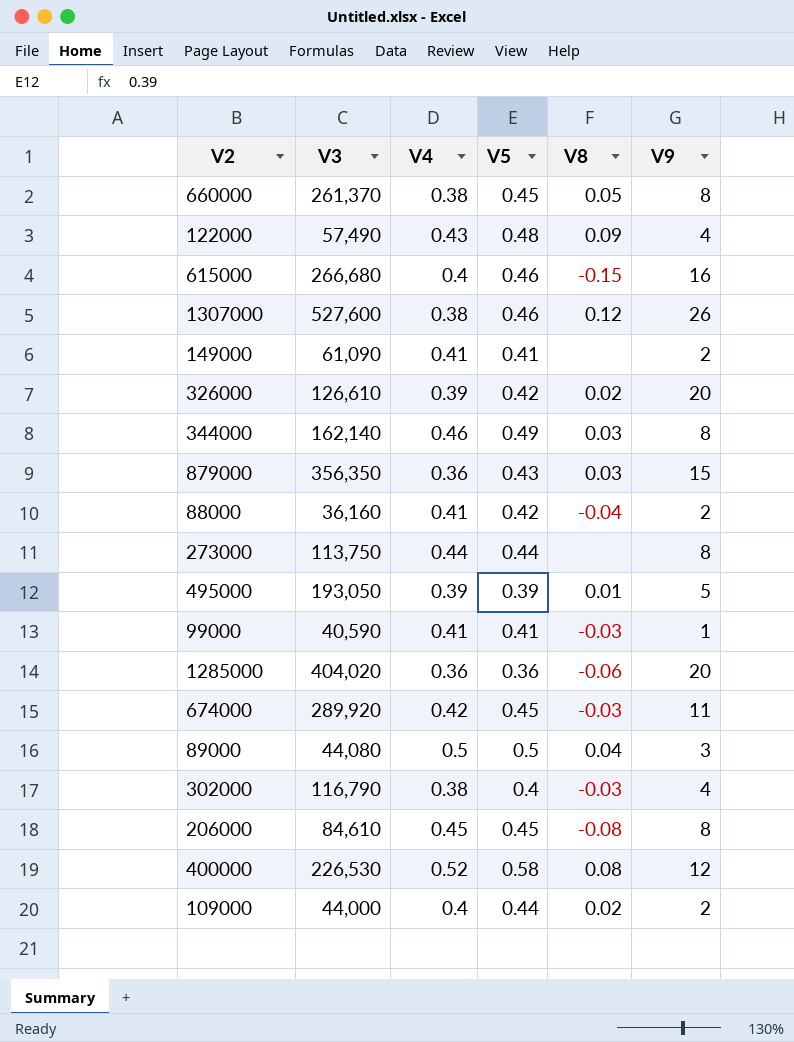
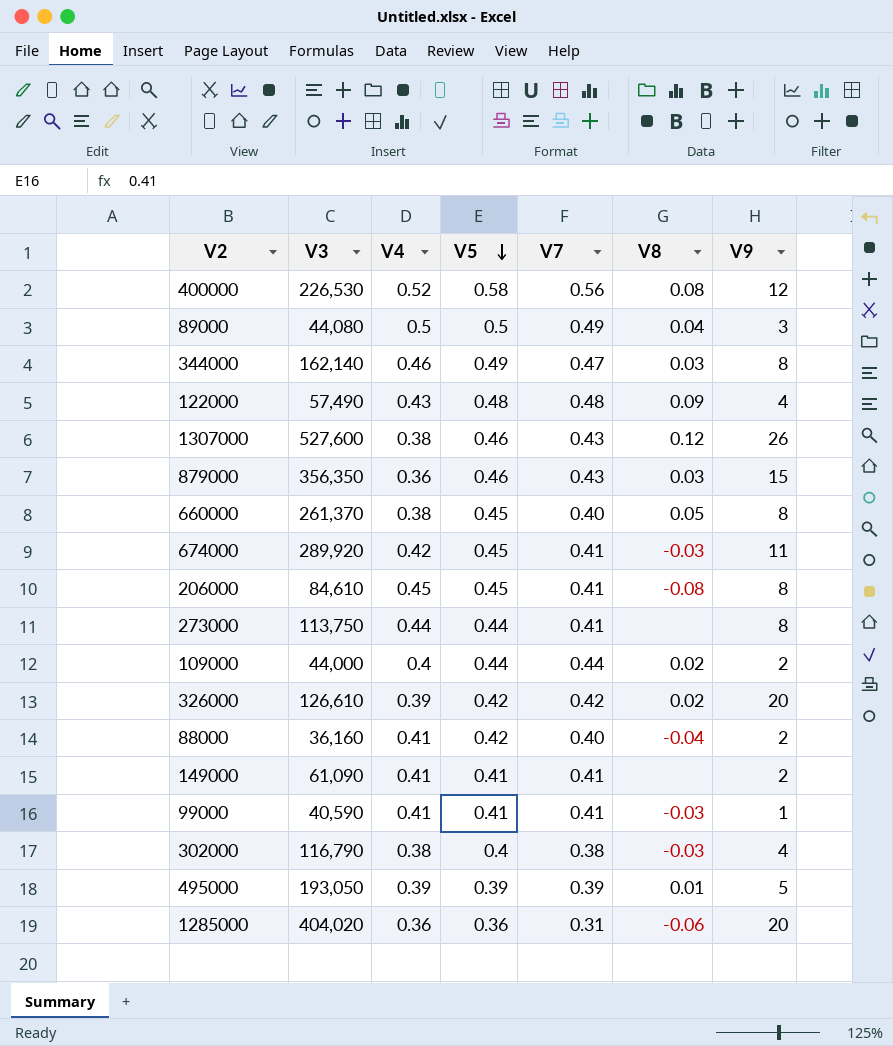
row order: none -> V5 descending
column V7 | position: none -> 5
row 615000: 266,680 | 0.4 | 0.46 | -0.15 | 16 -> none
879000 | V5: 0.43 -> 0.46

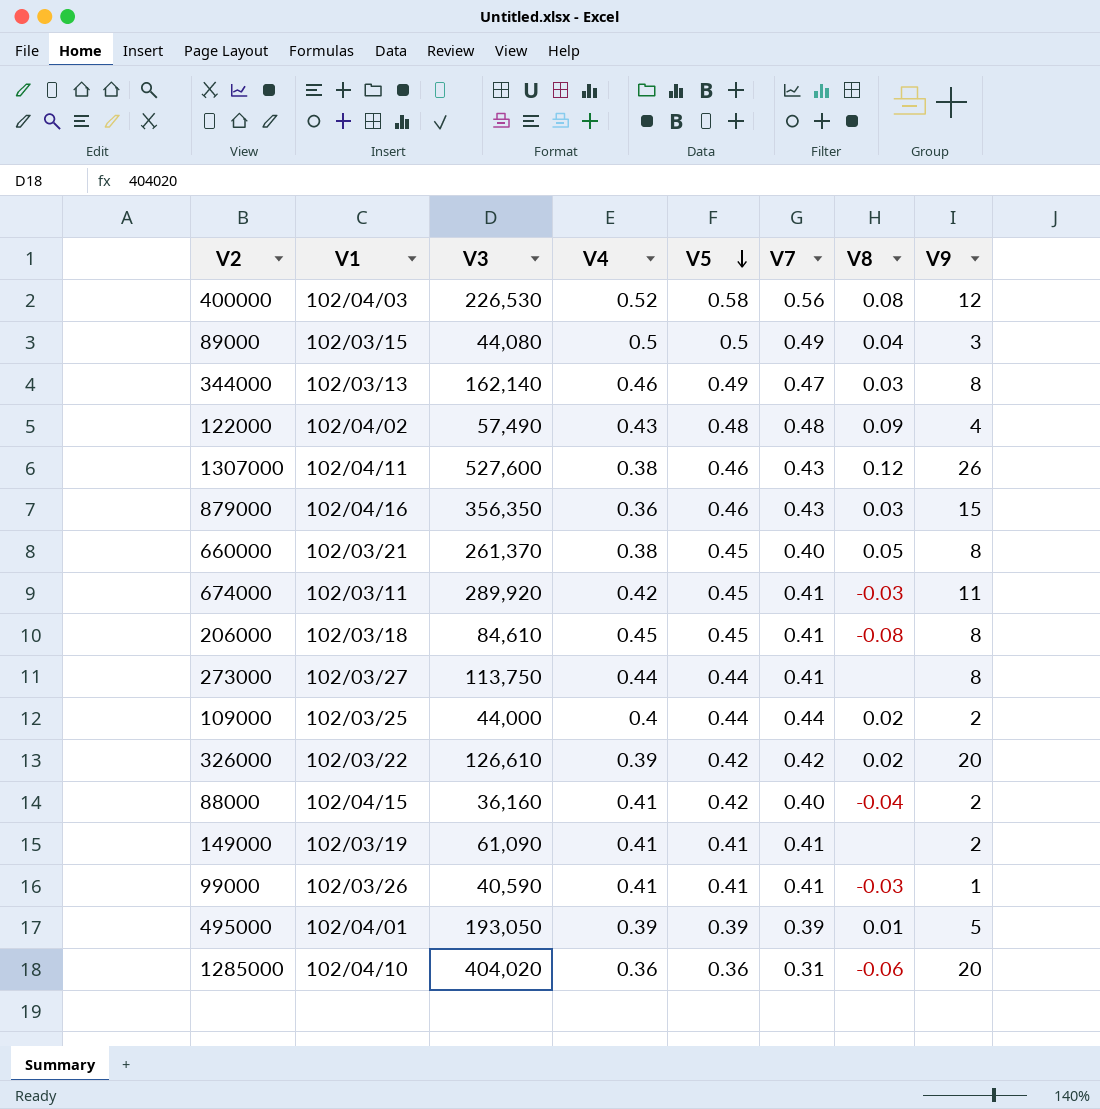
column V1 | position: none -> 2
row 302000: 116,790 | 0.38 | 0.4 | 0.38 | -0.03 | 4 -> none

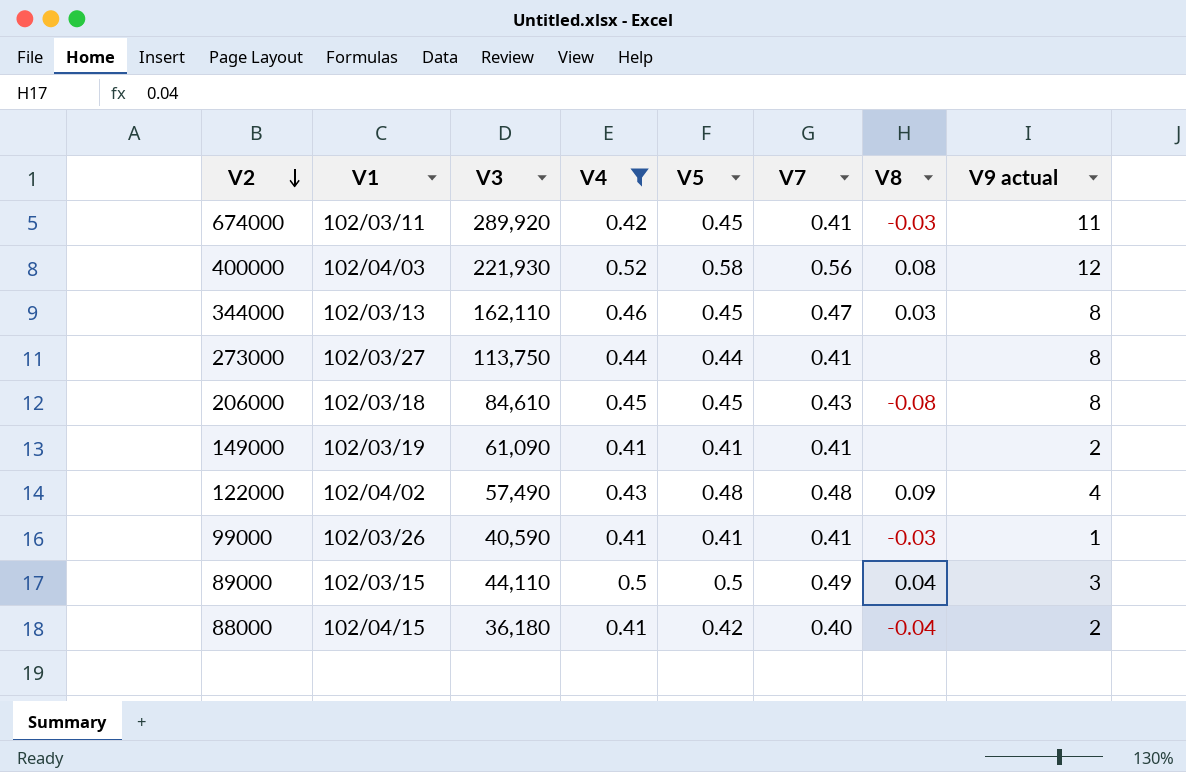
filter: none -> V4 >= 0.41
row order: V5 descending -> V2 descending
column name: V9 -> V9 actual
400000 | V3: 226,530 -> 221,930
344000 | V3: 162,140 -> 162,110
344000 | V5: 0.49 -> 0.45
206000 | V7: 0.41 -> 0.43
89000 | V3: 44,080 -> 44,110
88000 | V3: 36,160 -> 36,180

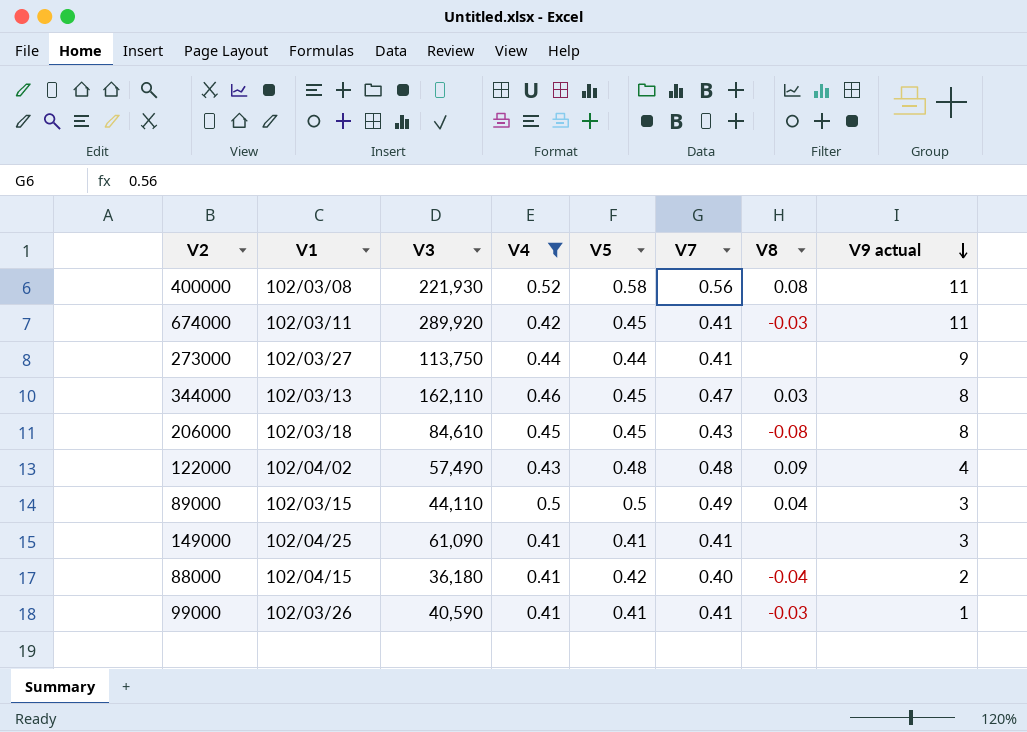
row order: V2 descending -> V9 actual descending
400000 | V1: 102/04/03 -> 102/03/08
400000 | V9 actual: 12 -> 11
273000 | V9 actual: 8 -> 9
149000 | V1: 102/03/19 -> 102/04/25
149000 | V9 actual: 2 -> 3

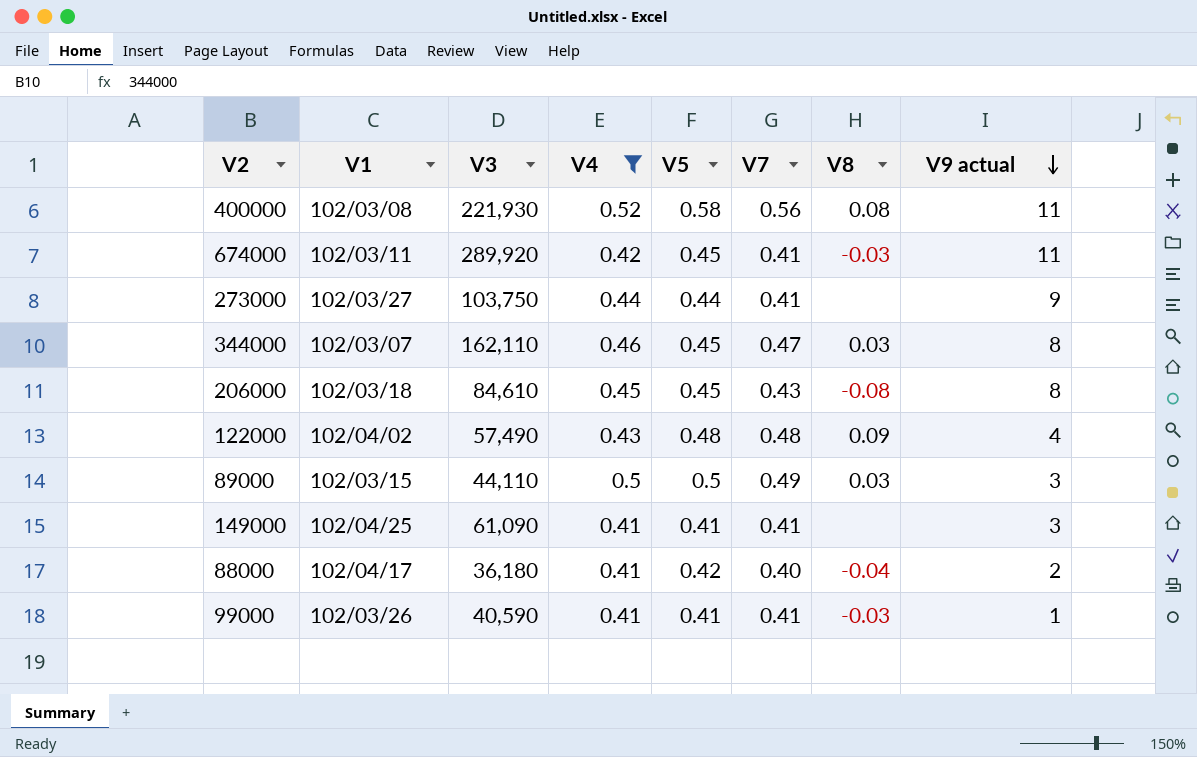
273000 | V3: 113,750 -> 103,750
344000 | V1: 102/03/13 -> 102/03/07
89000 | V8: 0.04 -> 0.03
88000 | V1: 102/04/15 -> 102/04/17

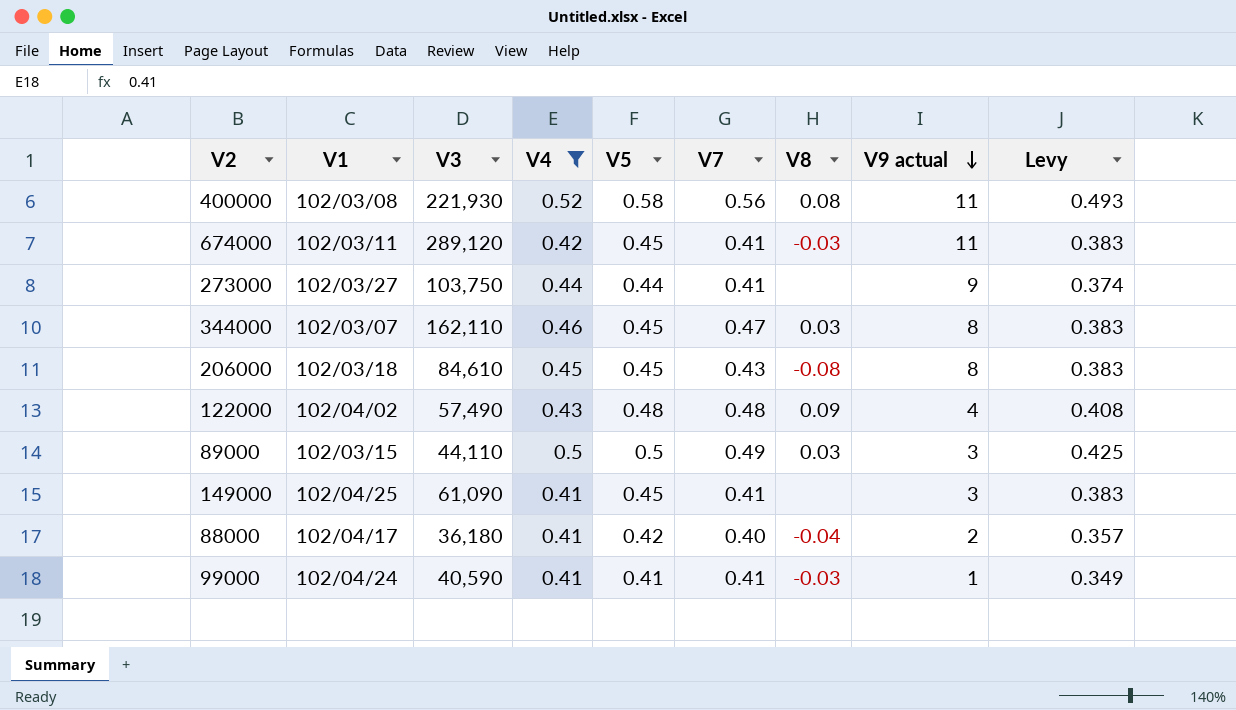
column Levy | formula: none -> [V5] * 0.85
674000 | V3: 289,920 -> 289,120
149000 | V5: 0.41 -> 0.45
99000 | V1: 102/03/26 -> 102/04/24

